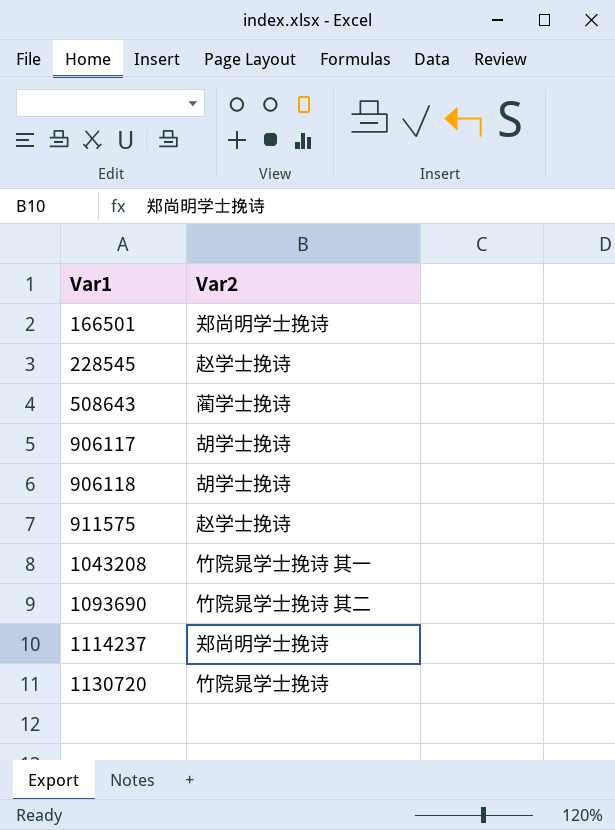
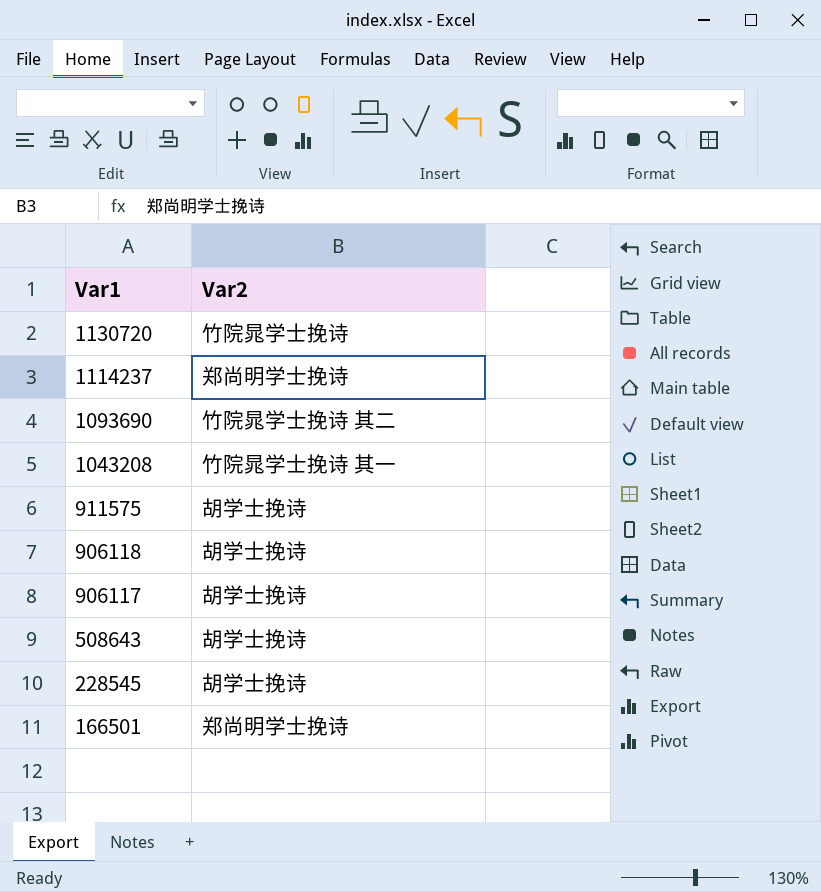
row order: Var1 ascending -> Var1 descending
911575 | Var2: 赵学士挽诗 -> 胡学士挽诗
508643 | Var2: 蔺学士挽诗 -> 胡学士挽诗
228545 | Var2: 赵学士挽诗 -> 胡学士挽诗

